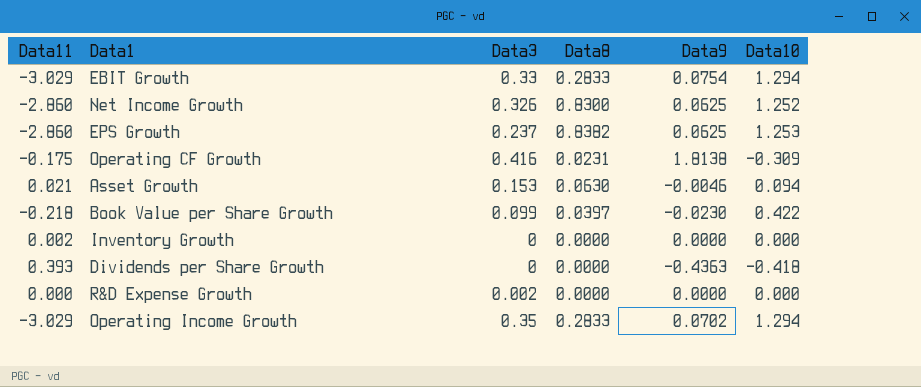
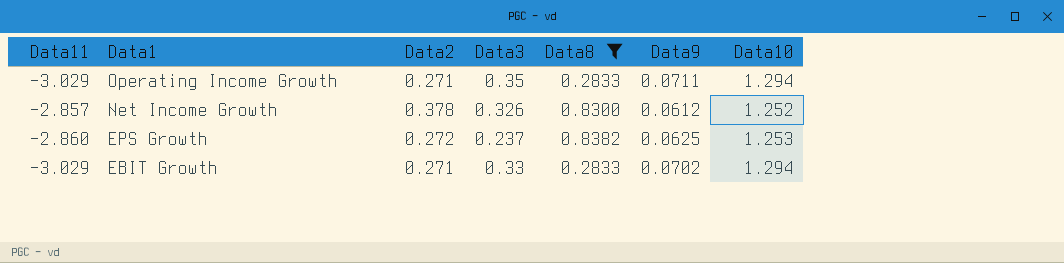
filter: none -> Data8 >= 0.2833
row order: none -> Data1 descending
column Data2 | position: none -> 3
Operating Income Growth | Data9: 0.0702 -> 0.0711
Net Income Growth | Data11: -2.860 -> -2.857
Net Income Growth | Data9: 0.0625 -> 0.0612
EBIT Growth | Data9: 0.0754 -> 0.0702

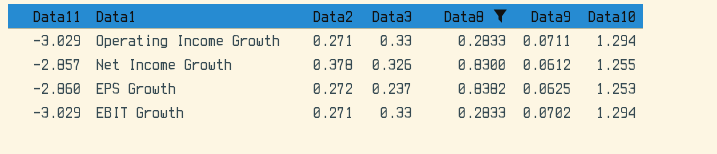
Operating Income Growth | Data3: 0.35 -> 0.33
Net Income Growth | Data10: 1.252 -> 1.255

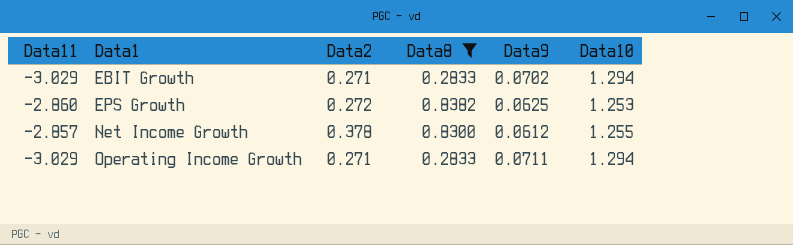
row order: Data1 descending -> Data1 ascending
column Data3 | position: 4 -> none

